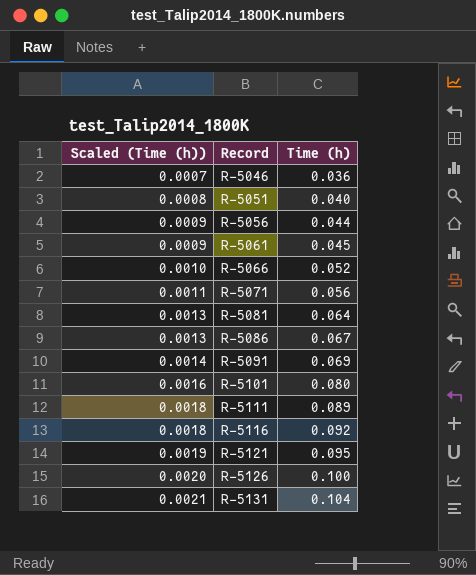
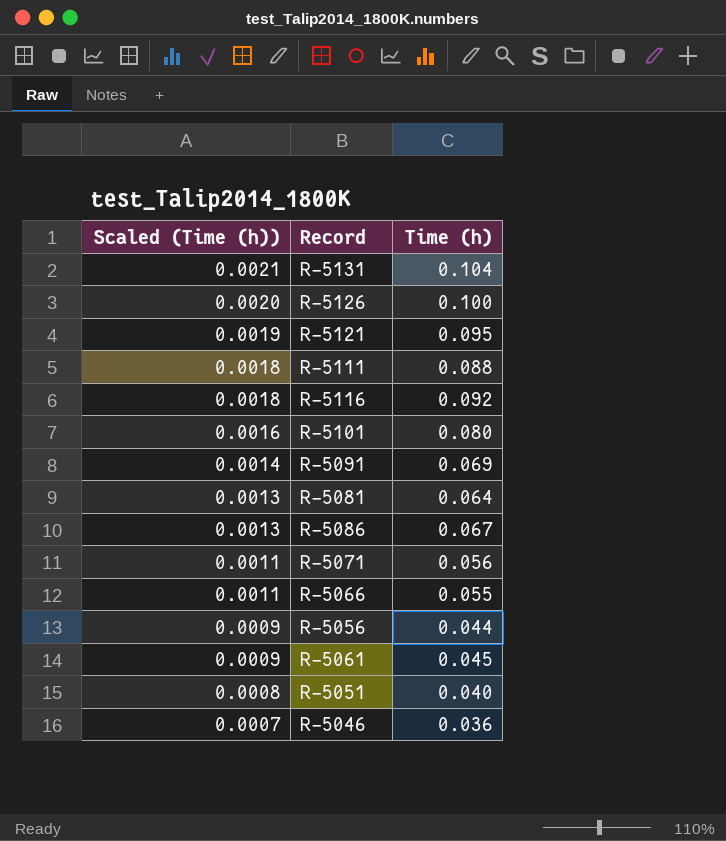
row order: Scaled (Time (h)) ascending -> Scaled (Time (h)) descending
R-5111 | Time (h): 0.089 -> 0.088
R-5066 | Scaled (Time (h)): 0.0010 -> 0.0011
R-5066 | Time (h): 0.052 -> 0.055

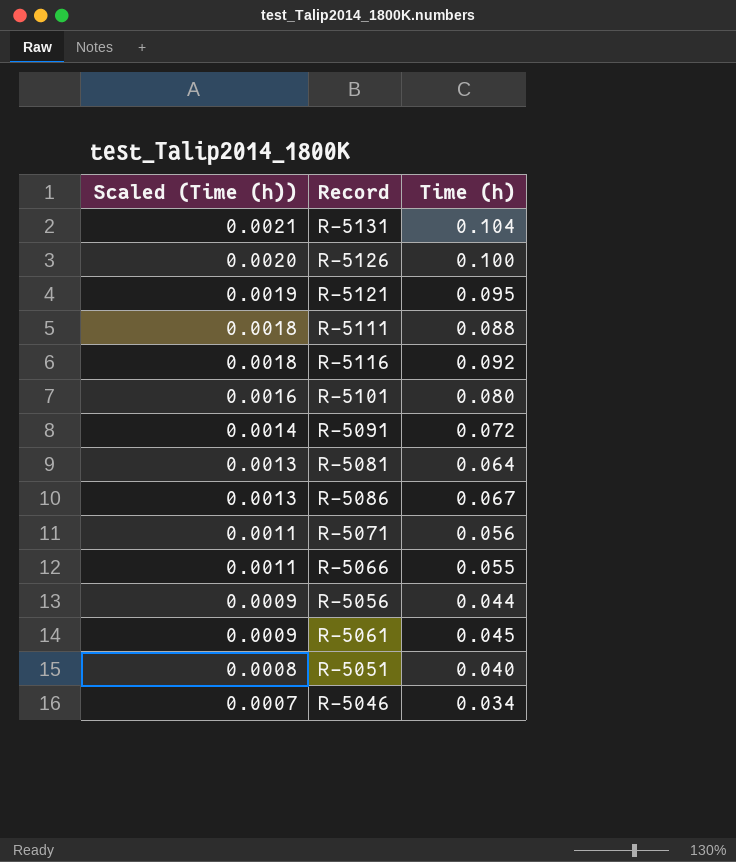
R-5091 | Time (h): 0.069 -> 0.072
R-5046 | Time (h): 0.036 -> 0.034

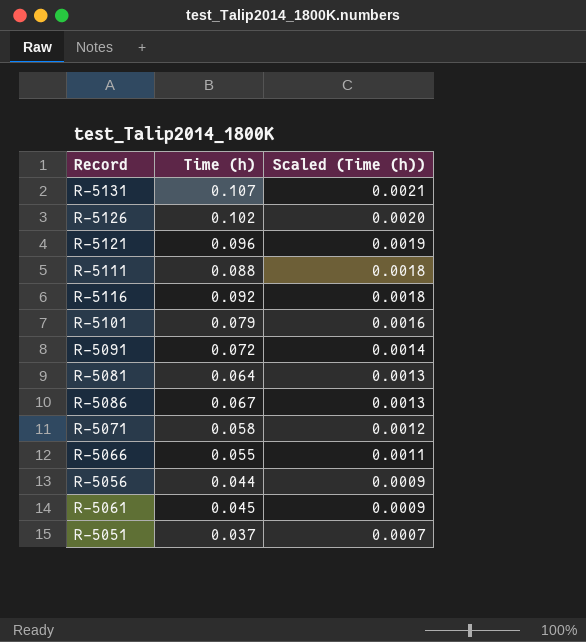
column Scaled (Time (h)) | position: 1 -> 3
row R-5046: 0.0007 | 0.034 -> none
R-5131 | Time (h): 0.104 -> 0.107
R-5126 | Time (h): 0.100 -> 0.102
R-5121 | Time (h): 0.095 -> 0.096
R-5101 | Time (h): 0.080 -> 0.079
R-5071 | Time (h): 0.056 -> 0.058
R-5071 | Scaled (Time (h)): 0.0011 -> 0.0012
R-5051 | Time (h): 0.040 -> 0.037
R-5051 | Scaled (Time (h)): 0.0008 -> 0.0007

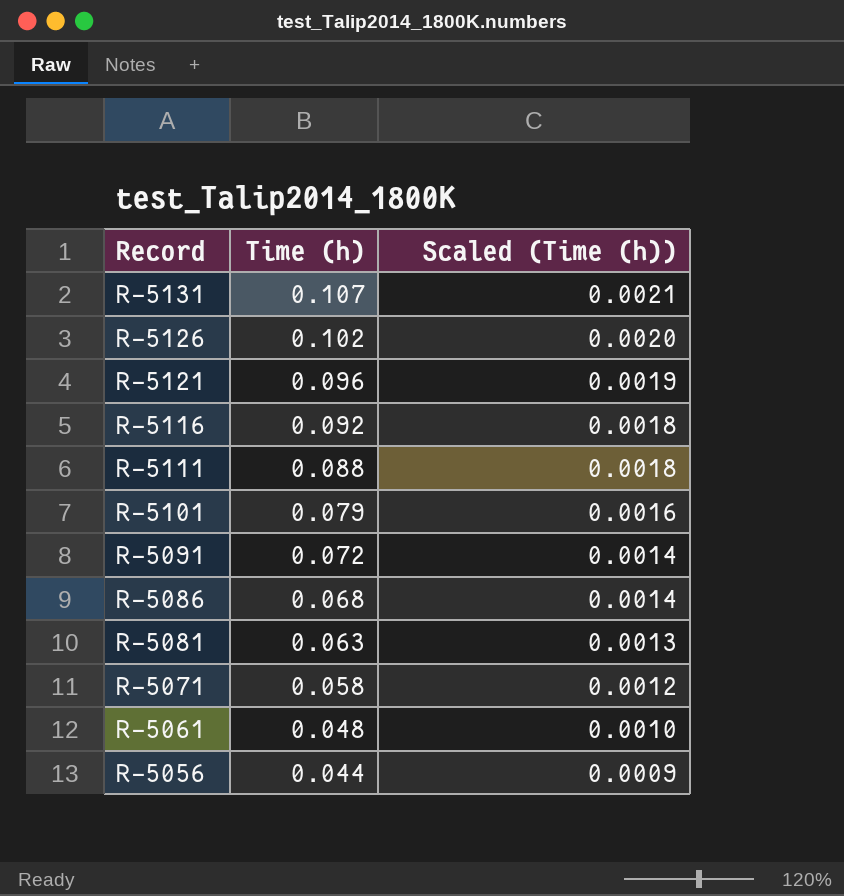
row order: Scaled (Time (h)) descending -> Record descending
row R-5066: 0.055 | 0.0011 -> none
row R-5051: 0.037 | 0.0007 -> none
R-5086 | Time (h): 0.067 -> 0.068
R-5086 | Scaled (Time (h)): 0.0013 -> 0.0014
R-5081 | Time (h): 0.064 -> 0.063
R-5061 | Time (h): 0.045 -> 0.048
R-5061 | Scaled (Time (h)): 0.0009 -> 0.0010

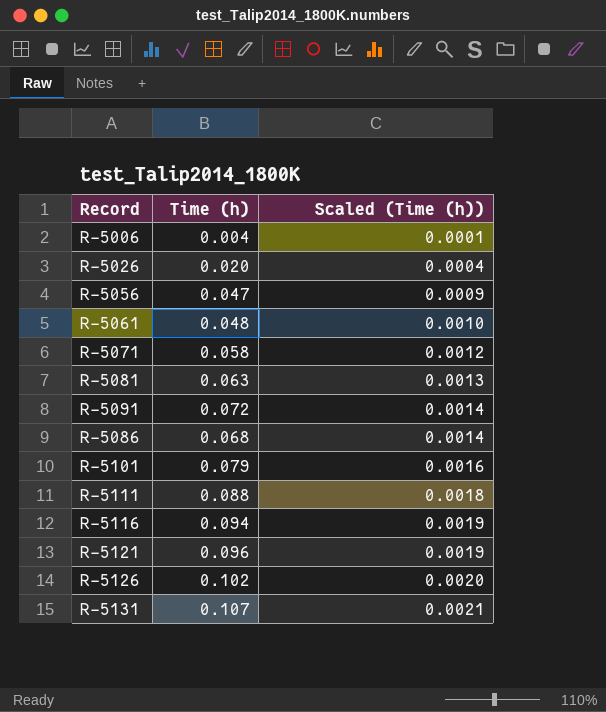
row order: Record descending -> Scaled (Time (h)) ascending
row R-5006: none -> 0.004 | 0.0001
row R-5026: none -> 0.020 | 0.0004
R-5056 | Time (h): 0.044 -> 0.047
R-5116 | Time (h): 0.092 -> 0.094
R-5116 | Scaled (Time (h)): 0.0018 -> 0.0019

